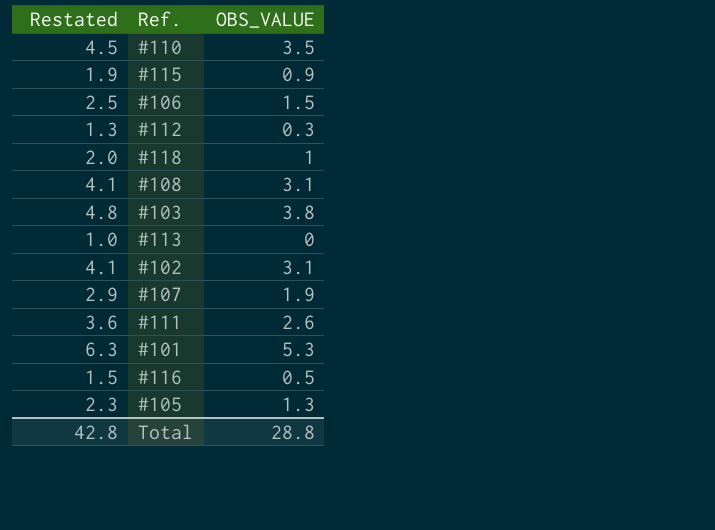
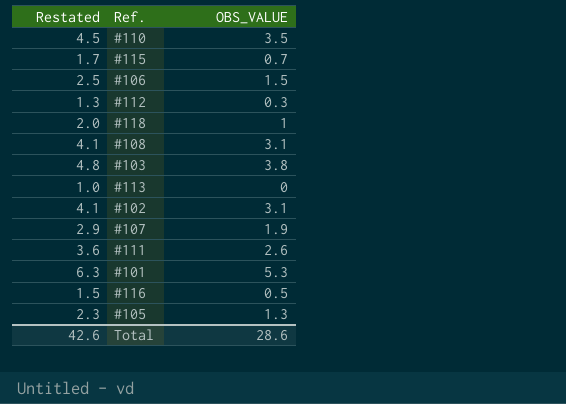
#115 | Restated: 1.9 -> 1.7
#115 | OBS_VALUE: 0.9 -> 0.7
Total | Restated: 42.8 -> 42.6
Total | OBS_VALUE: 28.8 -> 28.6

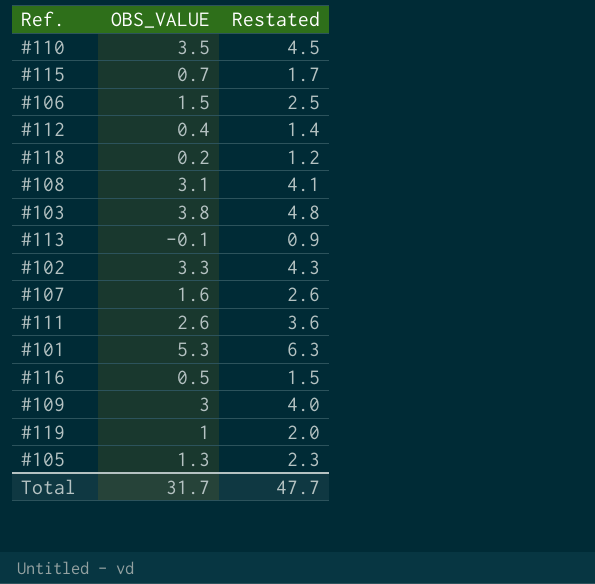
column Restated | position: 1 -> 3
#112 | OBS_VALUE: 0.3 -> 0.4
#112 | Restated: 1.3 -> 1.4
#118 | OBS_VALUE: 1 -> 0.2
#118 | Restated: 2.0 -> 1.2
#113 | OBS_VALUE: 0 -> -0.1
#113 | Restated: 1.0 -> 0.9
#102 | OBS_VALUE: 3.1 -> 3.3
#102 | Restated: 4.1 -> 4.3
#107 | OBS_VALUE: 1.9 -> 1.6
#107 | Restated: 2.9 -> 2.6
row #109: none -> 3 | 4.0
row #119: none -> 1 | 2.0
Total | OBS_VALUE: 28.6 -> 31.7
Total | Restated: 42.6 -> 47.7

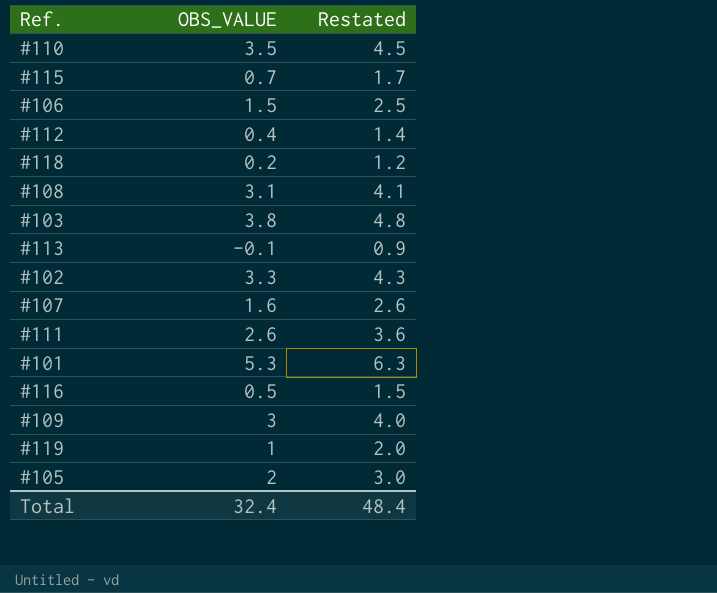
#105 | OBS_VALUE: 1.3 -> 2
#105 | Restated: 2.3 -> 3.0
Total | OBS_VALUE: 31.7 -> 32.4
Total | Restated: 47.7 -> 48.4

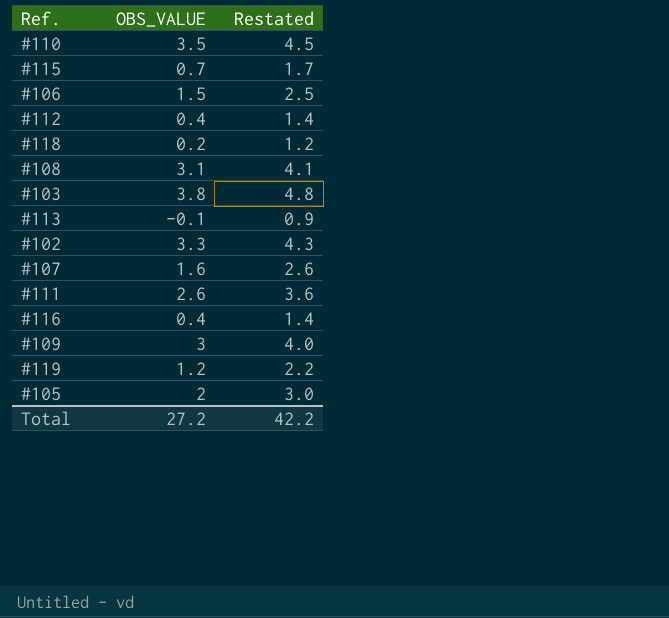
row #101: 5.3 | 6.3 -> none
#116 | OBS_VALUE: 0.5 -> 0.4
#116 | Restated: 1.5 -> 1.4
#119 | OBS_VALUE: 1 -> 1.2
#119 | Restated: 2.0 -> 2.2
Total | OBS_VALUE: 32.4 -> 27.2
Total | Restated: 48.4 -> 42.2

